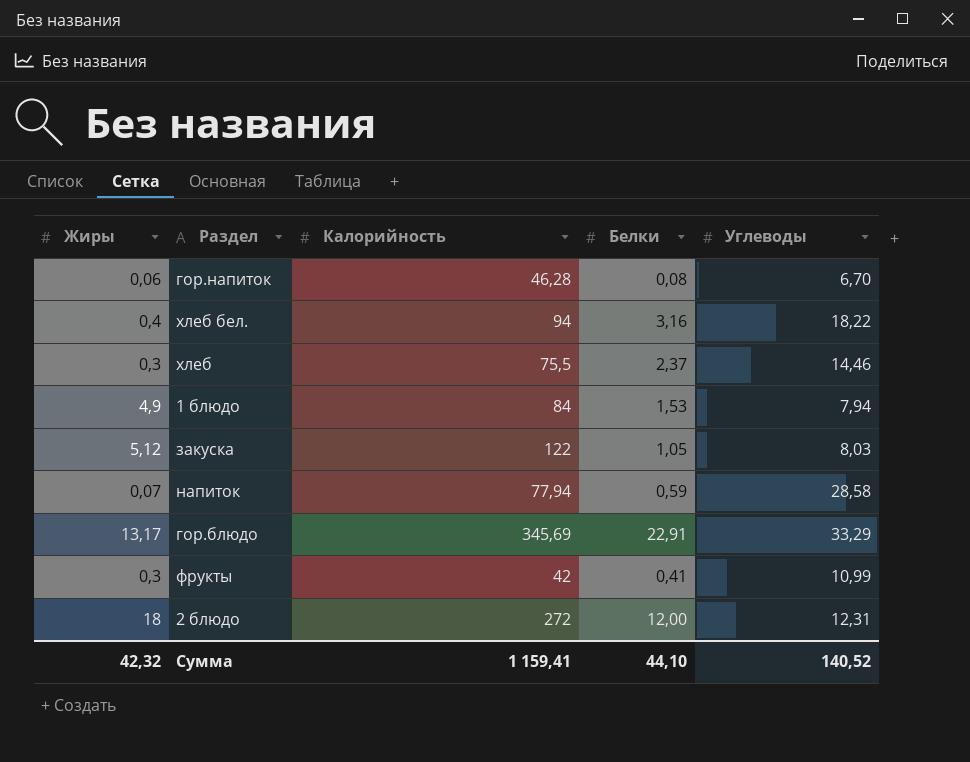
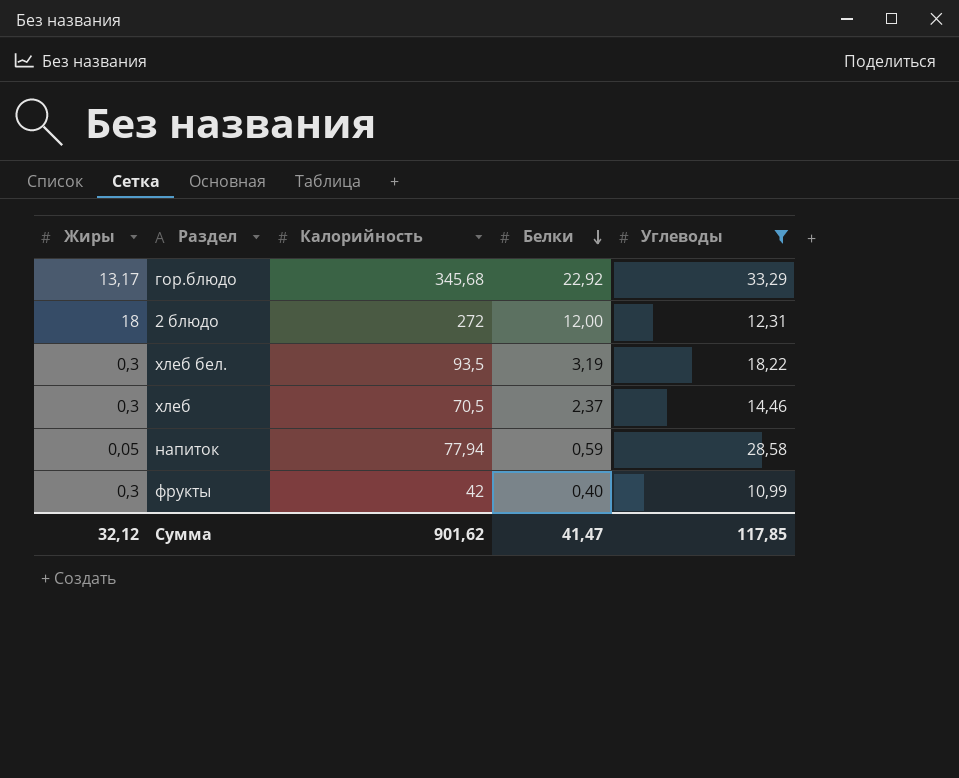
filter: none -> Углеводы >= 10,99
row order: none -> Белки descending
гор.блюдо | Калорийность: 345,69 -> 345,68
гор.блюдо | Белки: 22,91 -> 22,92
хлеб бел. | Жиры: 0,4 -> 0,3
хлеб бел. | Калорийность: 94 -> 93,5
хлеб бел. | Белки: 3,16 -> 3,19
хлеб | Калорийность: 75,5 -> 70,5
напиток | Жиры: 0,07 -> 0,05
фрукты | Белки: 0,41 -> 0,40
Сумма | Жиры: 42,32 -> 32,12
Сумма | Калорийность: 1 159,41 -> 901,62
Сумма | Белки: 44,10 -> 41,47
Сумма | Углеводы: 140,52 -> 117,85

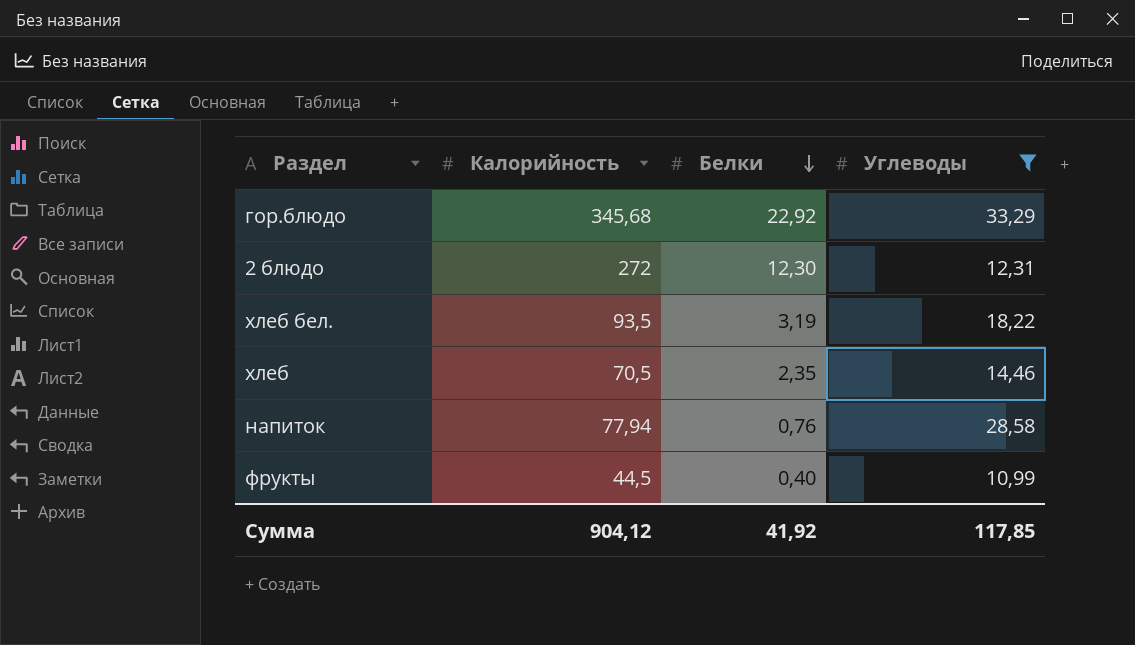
column Жиры | position: 1 -> none
2 блюдо | Белки: 12,00 -> 12,30
хлеб | Белки: 2,37 -> 2,35
напиток | Белки: 0,59 -> 0,76
фрукты | Калорийность: 42 -> 44,5
Сумма | Калорийность: 901,62 -> 904,12
Сумма | Белки: 41,47 -> 41,92

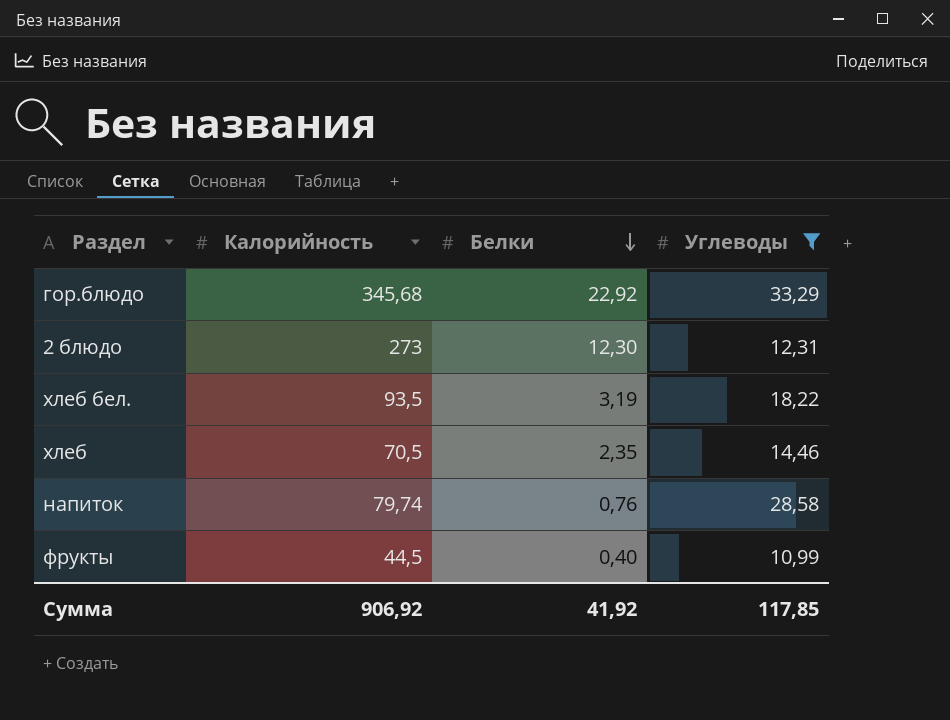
2 блюдо | Калорийность: 272 -> 273
напиток | Калорийность: 77,94 -> 79,74
Сумма | Калорийность: 904,12 -> 906,92

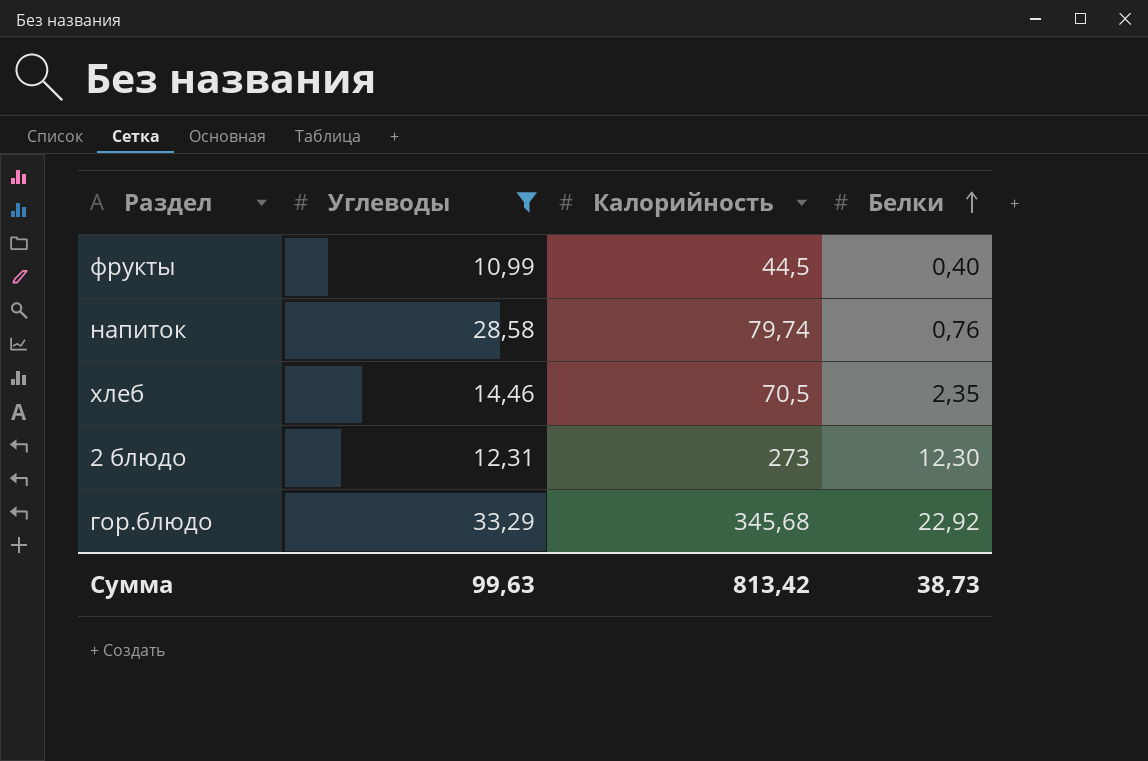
row order: Белки descending -> Белки ascending
column Углеводы | position: 4 -> 2
row хлеб бел.: 93,5 | 3,19 | 18,22 -> none
Сумма | Углеводы: 117,85 -> 99,63
Сумма | Калорийность: 906,92 -> 813,42
Сумма | Белки: 41,92 -> 38,73

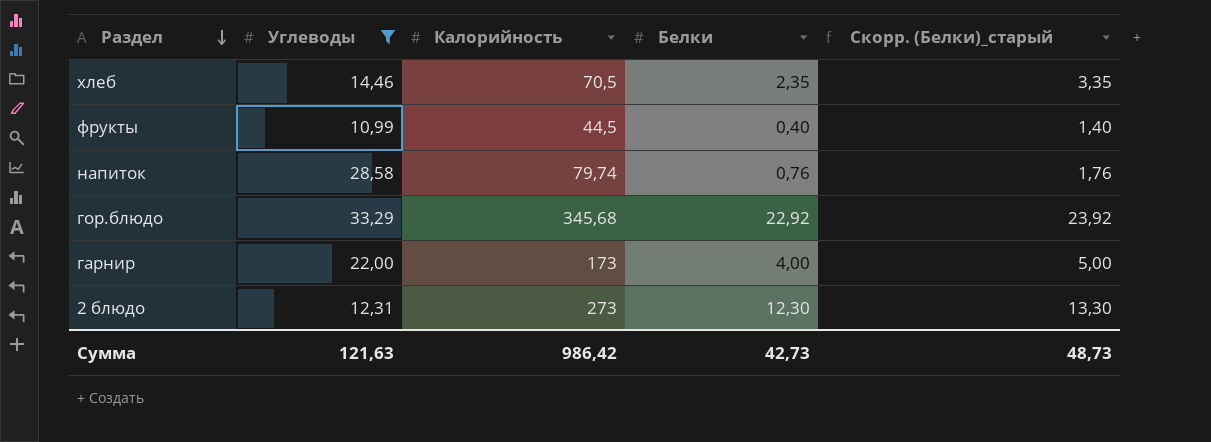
row order: Белки ascending -> Раздел descending
column Скорр. (Белки)_старый | formula: none -> [Белки] + 1
row гарнир: none -> 22,00 | 173 | 4,00 | 5,00
Сумма | Углеводы: 99,63 -> 121,63
Сумма | Калорийность: 813,42 -> 986,42
Сумма | Белки: 38,73 -> 42,73

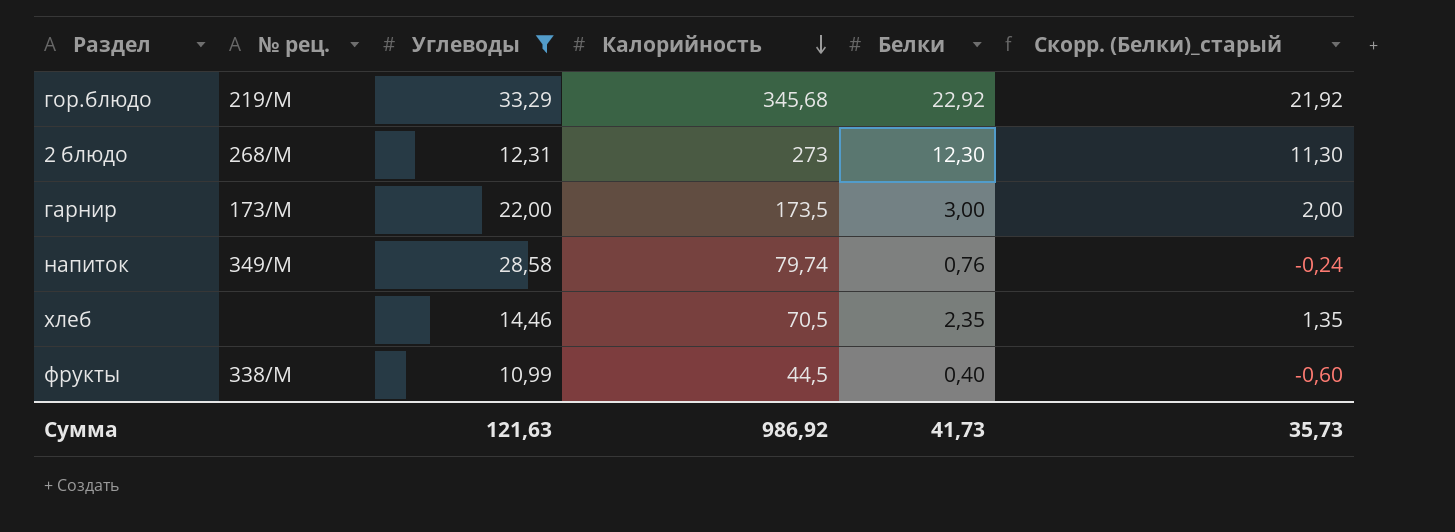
row order: Раздел descending -> Калорийность descending
column № рец. | position: none -> 2
column Скорр. (Белки)_старый | formula: [Белки] + 1 -> [Белки] - 1
гарнир | Калорийность: 173 -> 173,5
гарнир | Белки: 4,00 -> 3,00
Сумма | Калорийность: 986,42 -> 986,92
Сумма | Белки: 42,73 -> 41,73
Сумма | Скорр. (Белки)_старый: 48,73 -> 35,73

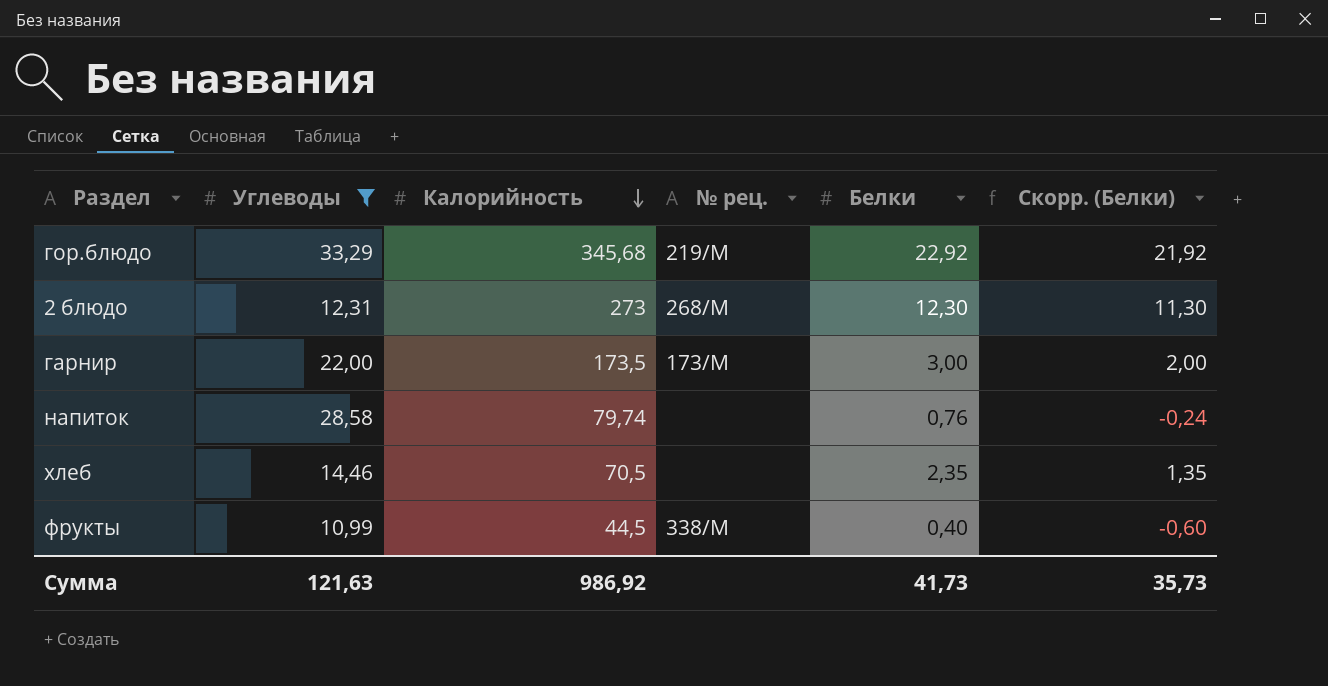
column № рец. | position: 2 -> 4
column name: Скорр. (Белки)_старый -> Скорр. (Белки)
напиток | № рец.: 349/М -> none

